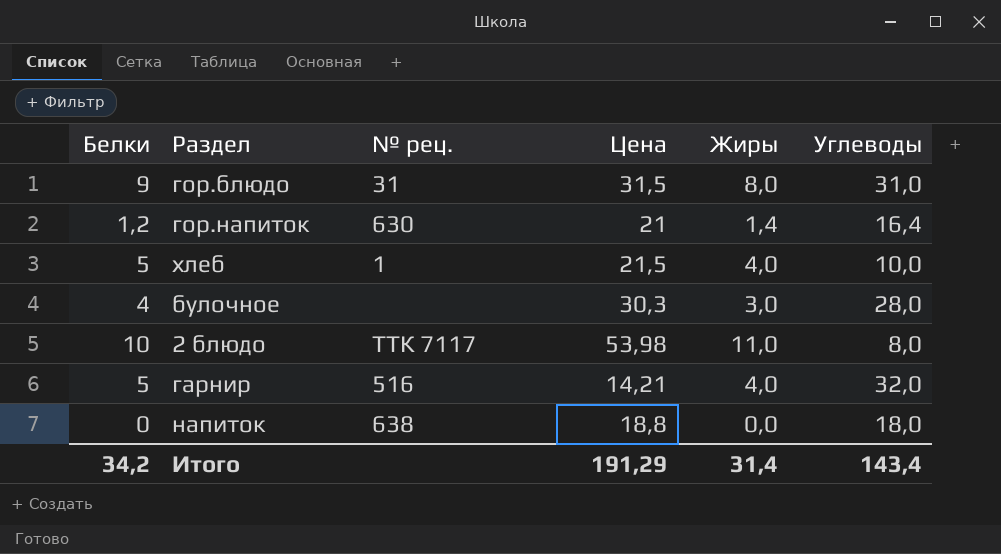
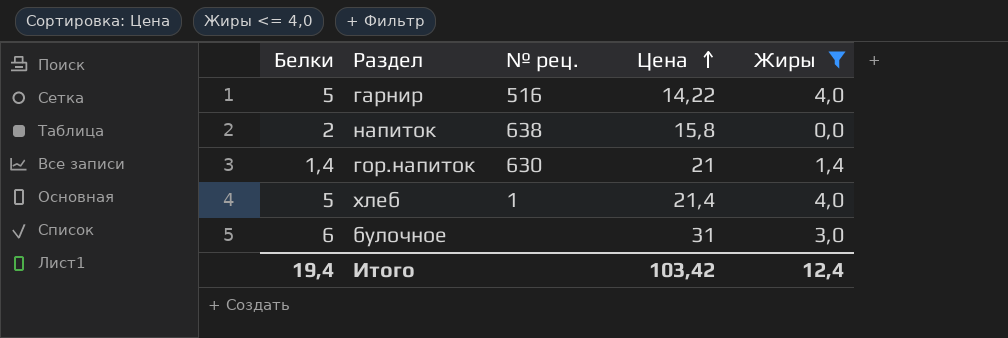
filter: none -> Жиры <= 4,0
row order: none -> Цена ascending
column Углеводы | position: 6 -> none
гарнир | Цена: 14,21 -> 14,22
напиток | Белки: 0 -> 2
напиток | Цена: 18,8 -> 15,8
гор.напиток | Белки: 1,2 -> 1,4
хлеб | Цена: 21,5 -> 21,4
булочное | Белки: 4 -> 6
булочное | Цена: 30,3 -> 31
Итого | Белки: 34,2 -> 19,4
Итого | Цена: 191,29 -> 103,42
Итого | Жиры: 31,4 -> 12,4

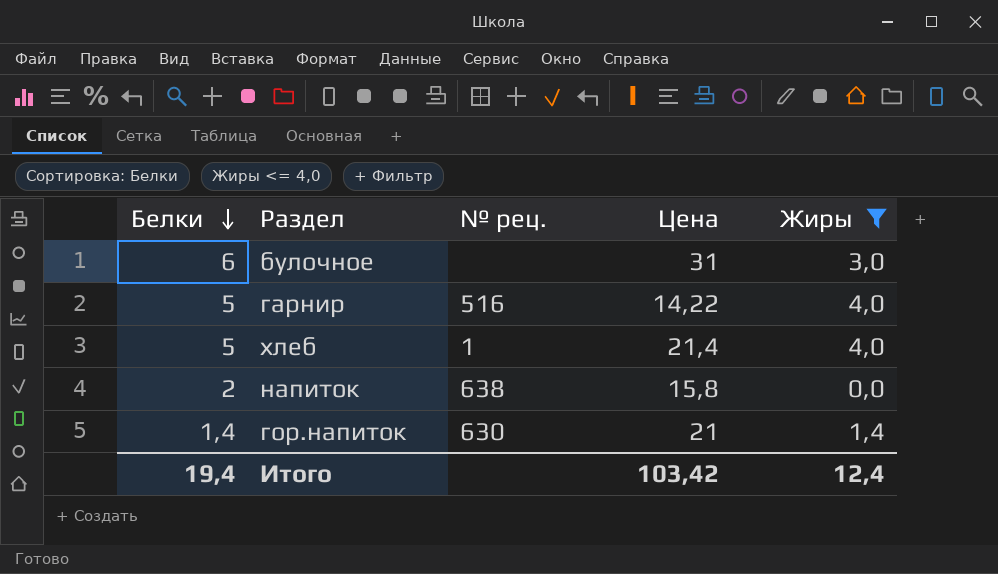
row order: Цена ascending -> Белки descending

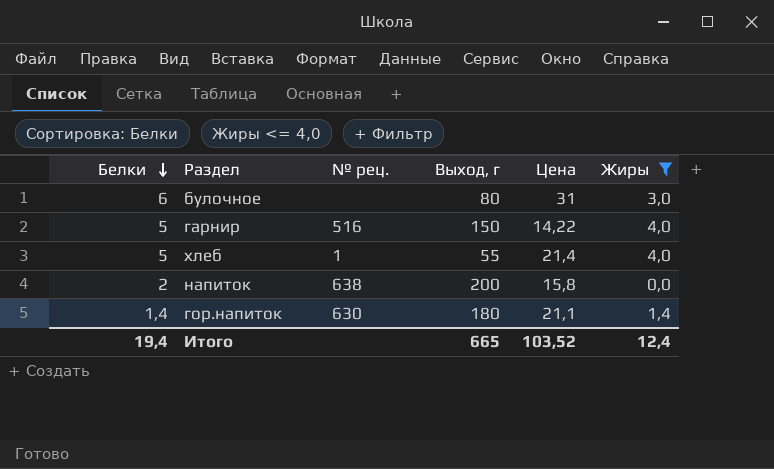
column Выход, г | position: none -> 4
гор.напиток | Цена: 21 -> 21,1
Итого | Цена: 103,42 -> 103,52

